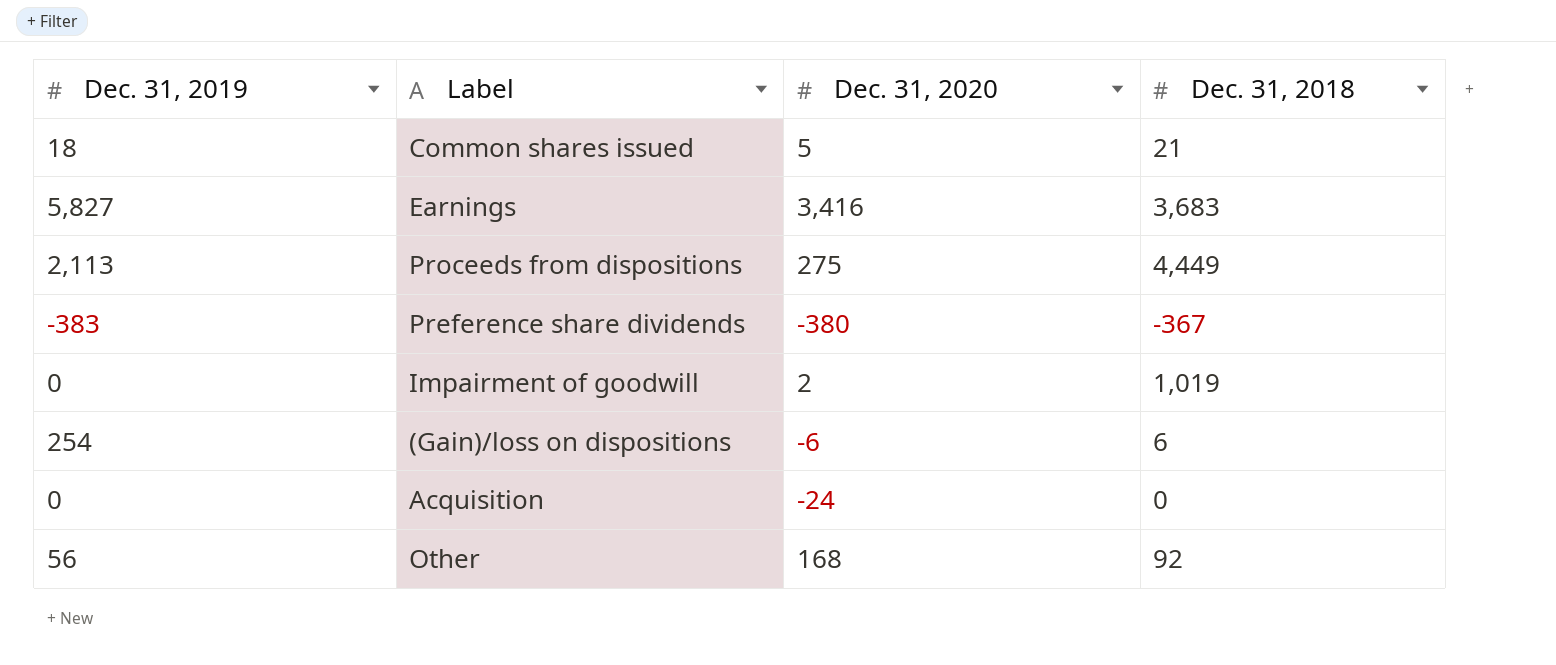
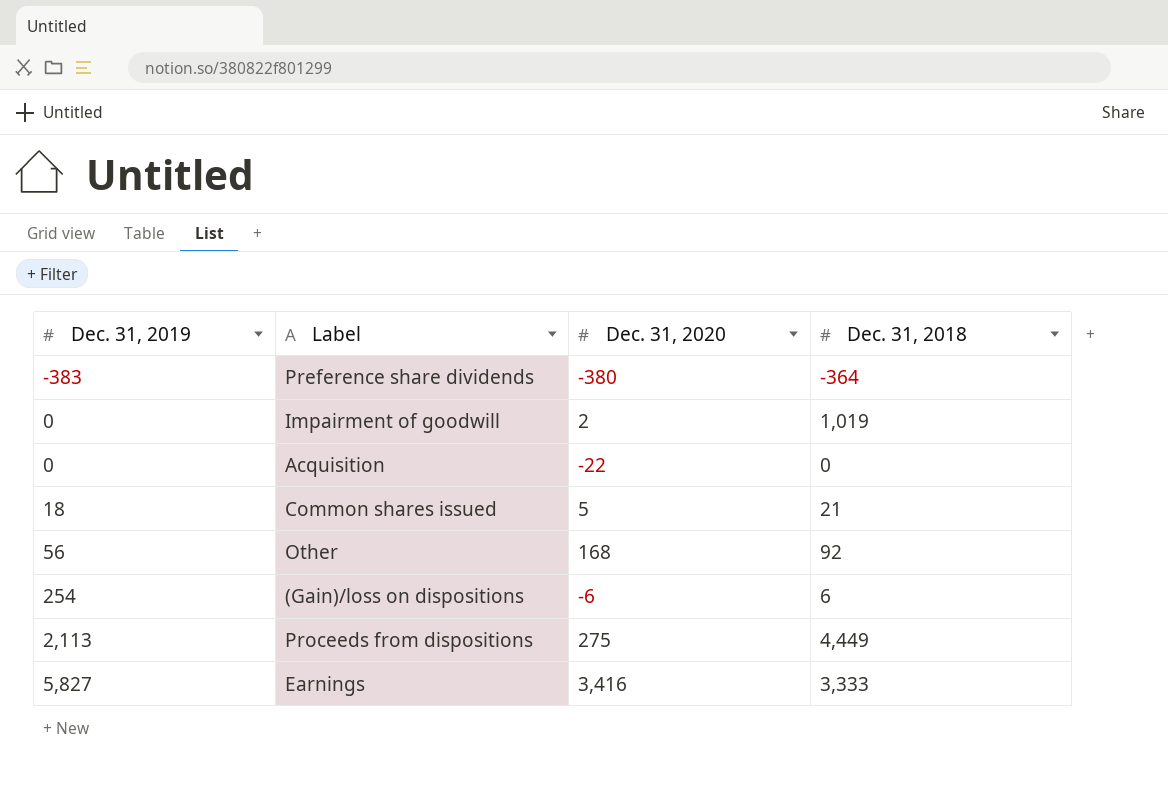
row order: none -> Dec. 31, 2019 ascending
Preference share dividends | Dec. 31, 2018: -367 -> -364
Acquisition | Dec. 31, 2020: -24 -> -22
Earnings | Dec. 31, 2018: 3,683 -> 3,333

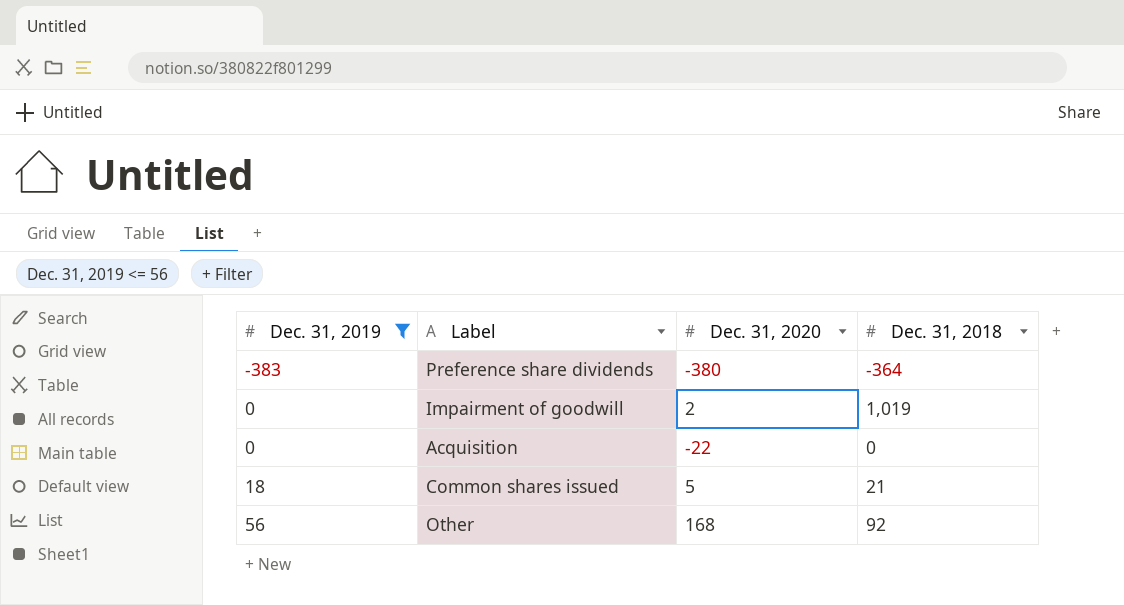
filter: none -> Dec. 31, 2019 <= 56

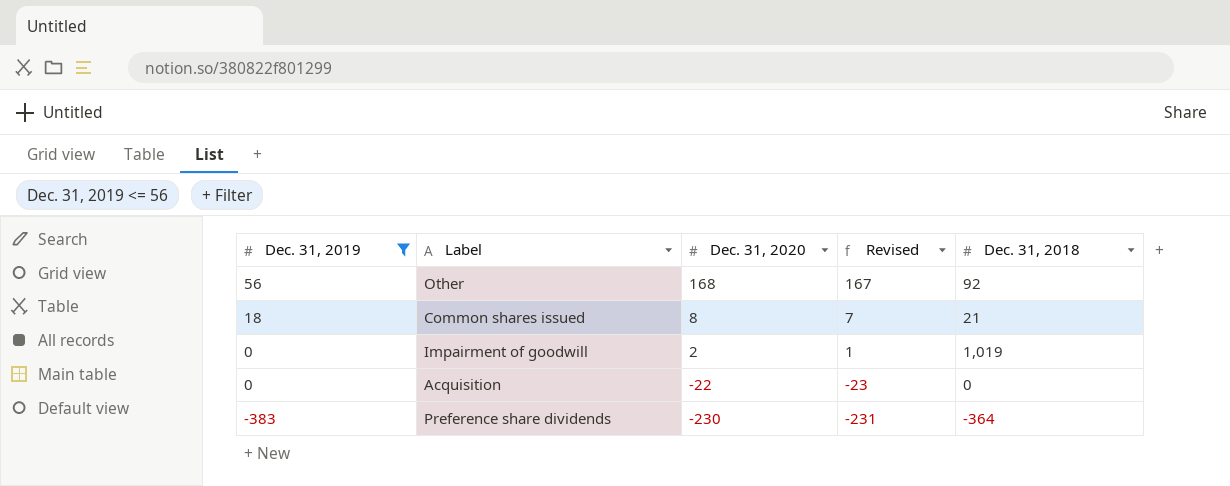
row order: Dec. 31, 2019 ascending -> Dec. 31, 2019 descending
column Revised | formula: none -> [Dec. 31, 2020] - 1
Common shares issued | Dec. 31, 2020: 5 -> 8
Preference share dividends | Dec. 31, 2020: -380 -> -230

